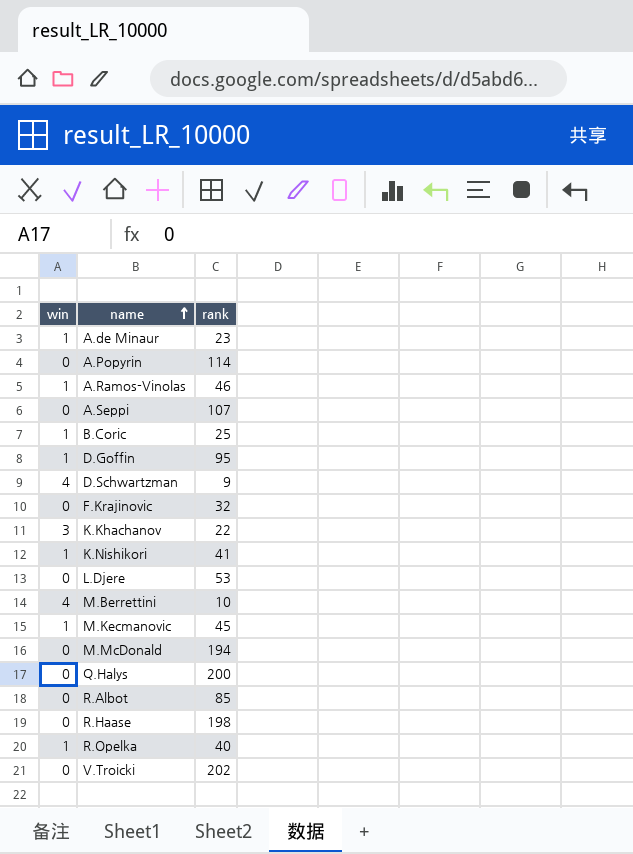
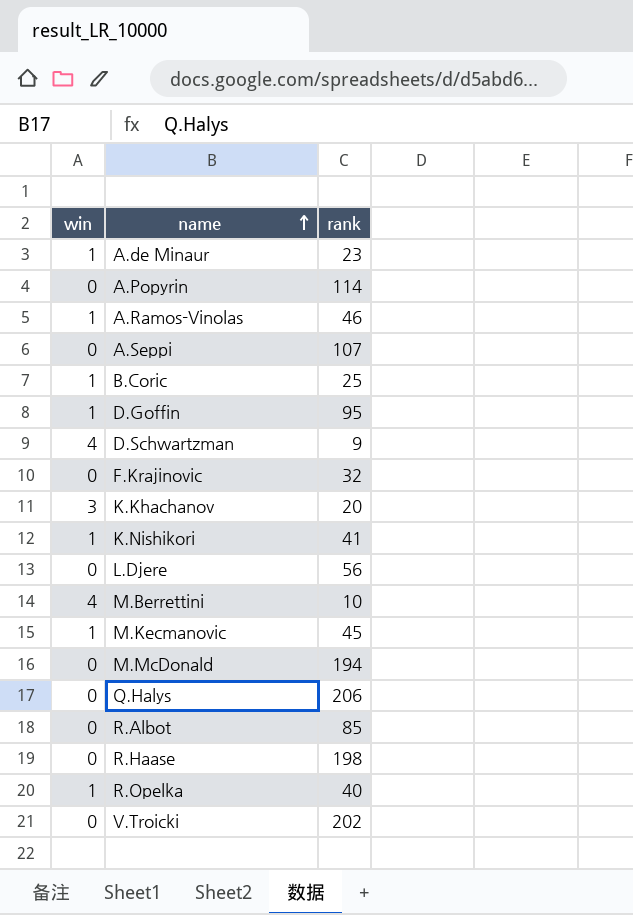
K.Khachanov | rank: 22 -> 20
L.Djere | rank: 53 -> 56
Q.Halys | rank: 200 -> 206

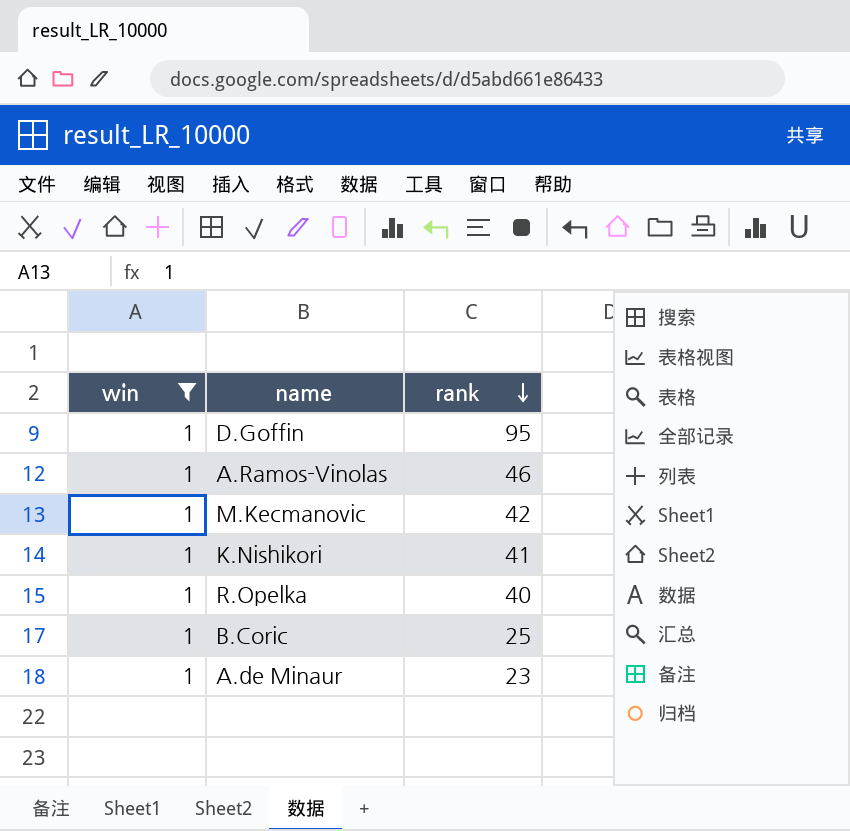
filter: none -> win = 1
row order: name ascending -> rank descending
M.Kecmanovic | rank: 45 -> 42

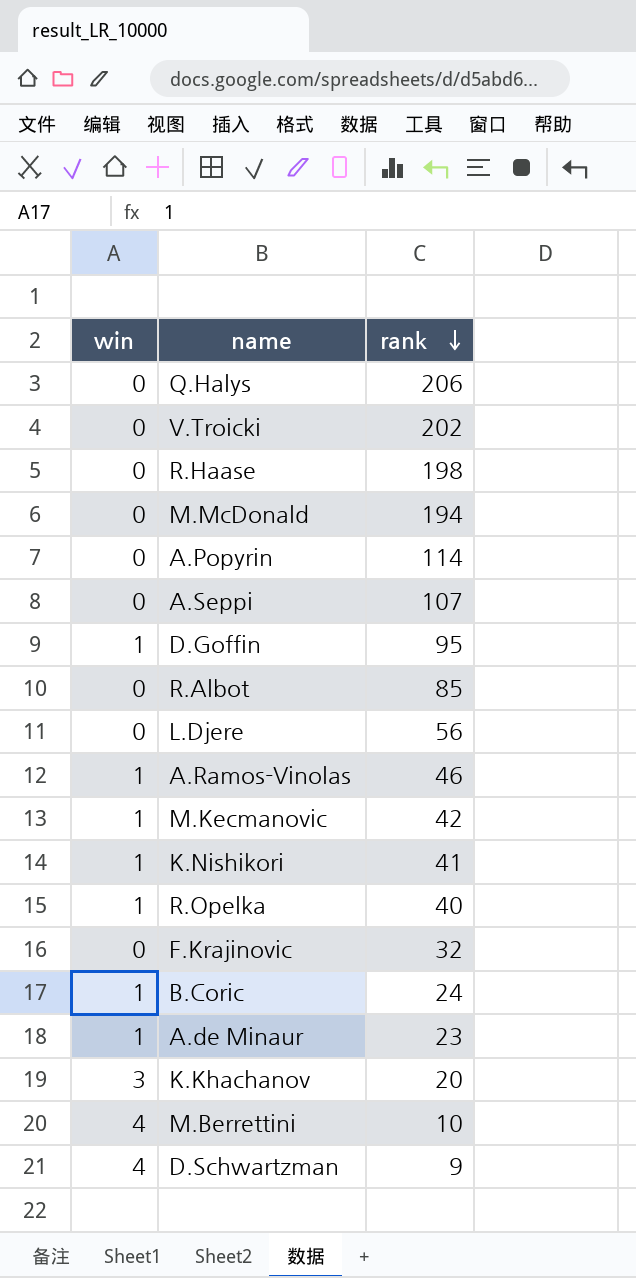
filter: win = 1 -> none
B.Coric | rank: 25 -> 24

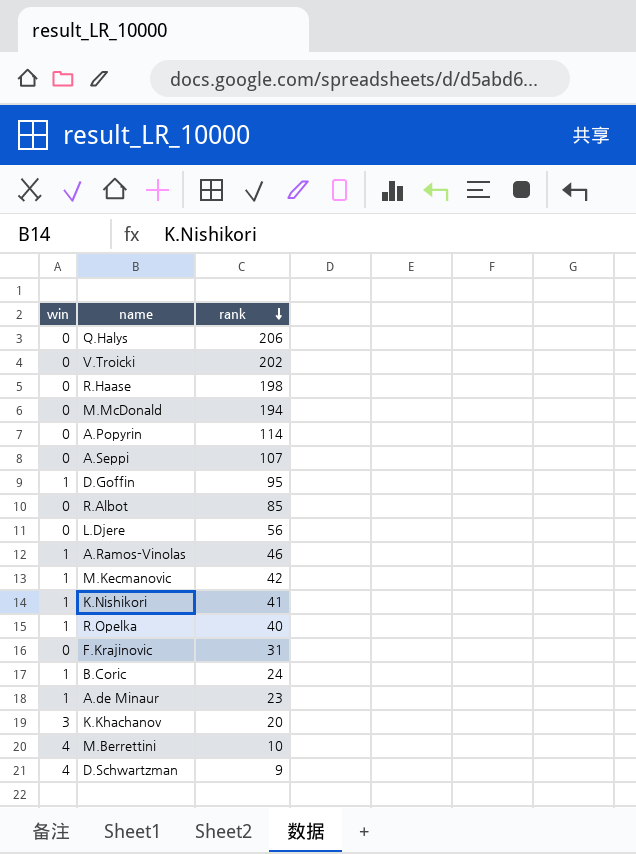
F.Krajinovic | rank: 32 -> 31

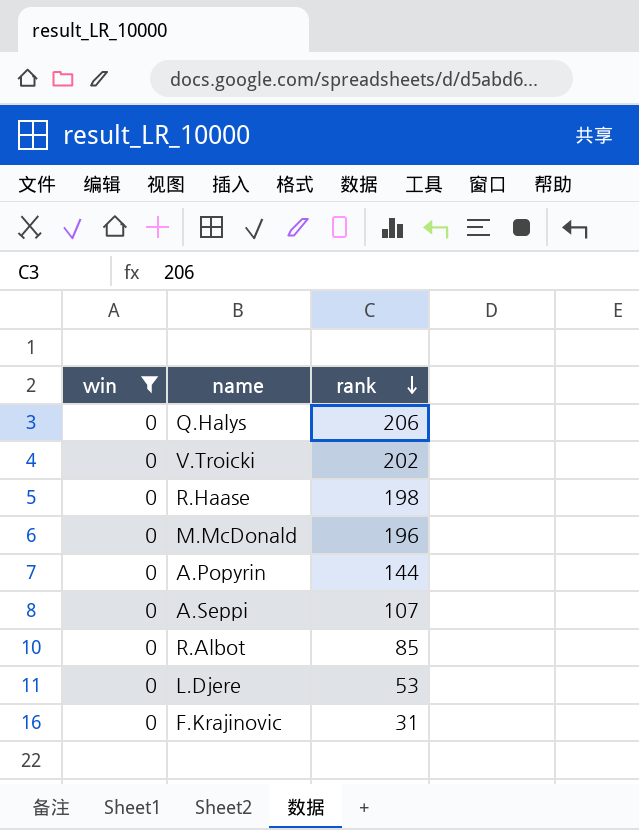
filter: none -> win = 0
M.McDonald | rank: 194 -> 196
A.Popyrin | rank: 114 -> 144
L.Djere | rank: 56 -> 53

